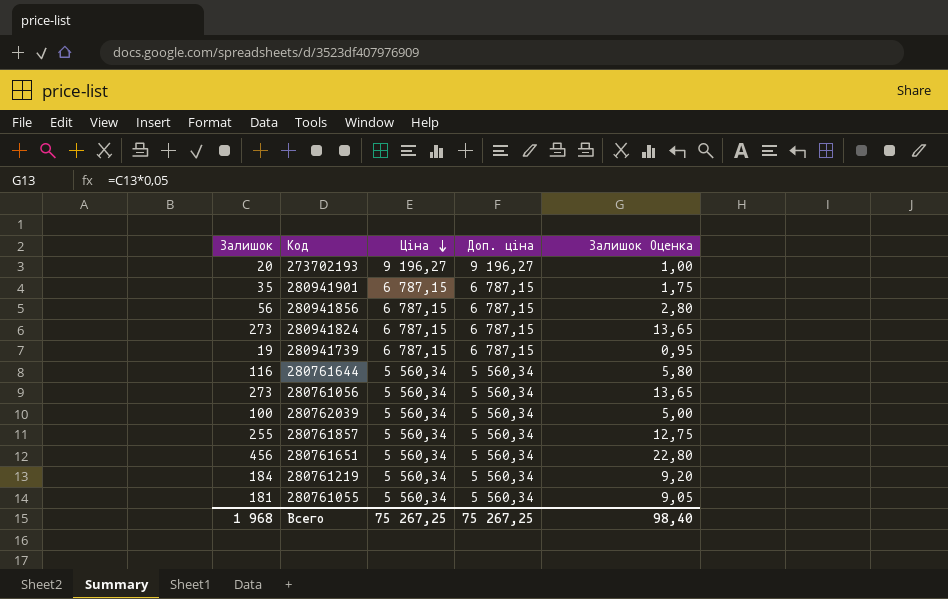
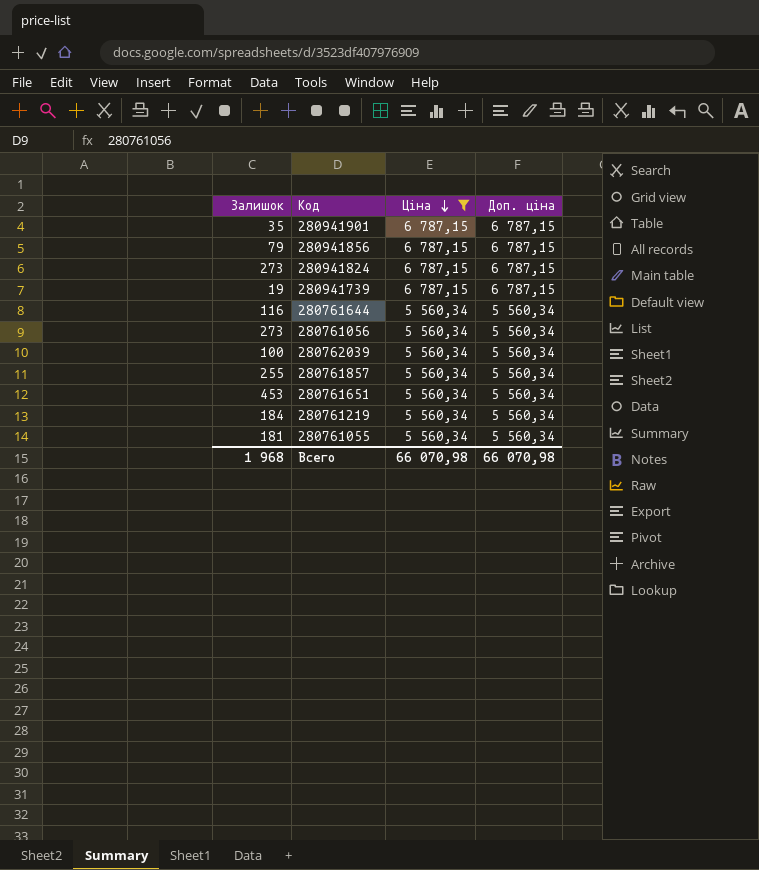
filter: none -> Ціна != 9 196,27
column Залишок Оценка | formula: [Залишок] * 0,05 -> none
280941856 | Залишок: 56 -> 79
280761651 | Залишок: 456 -> 453
Всего | Ціна: 75 267,25 -> 66 070,98
Всего | Доп. ціна: 75 267,25 -> 66 070,98

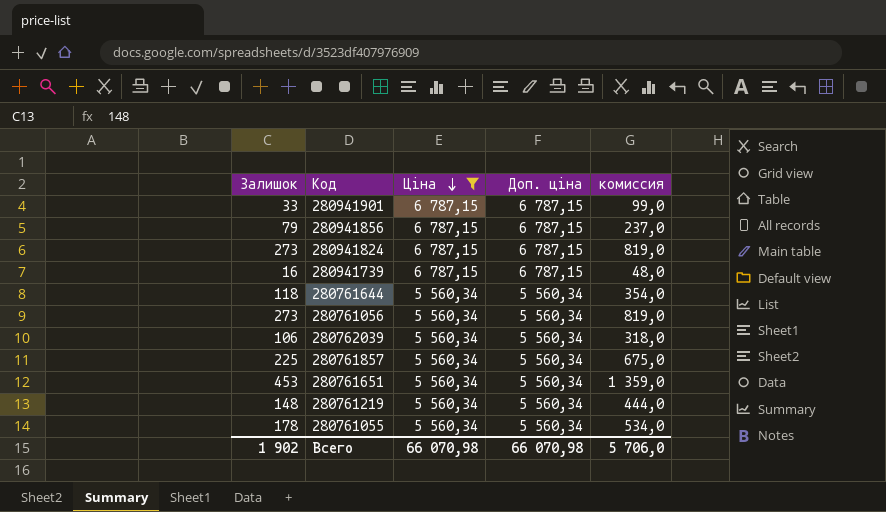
column комиссия | formula: none -> [Залишок] * 3
280941901 | Залишок: 35 -> 33
280941739 | Залишок: 19 -> 16
280761644 | Залишок: 116 -> 118
280762039 | Залишок: 100 -> 106
280761857 | Залишок: 255 -> 225
280761219 | Залишок: 184 -> 148
280761055 | Залишок: 181 -> 178
Всего | Залишок: 1 968 -> 1 902

